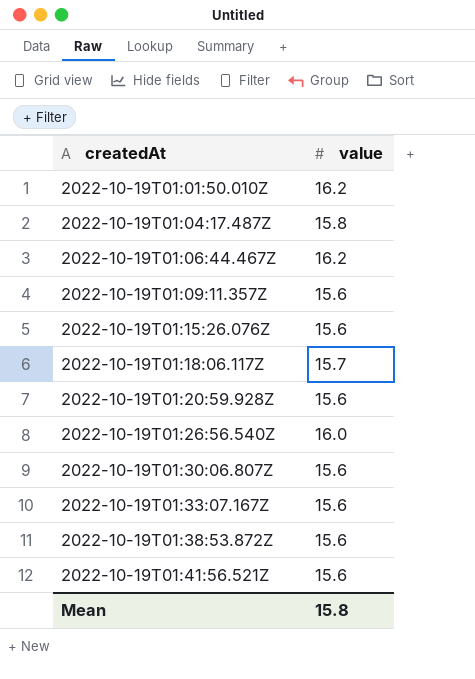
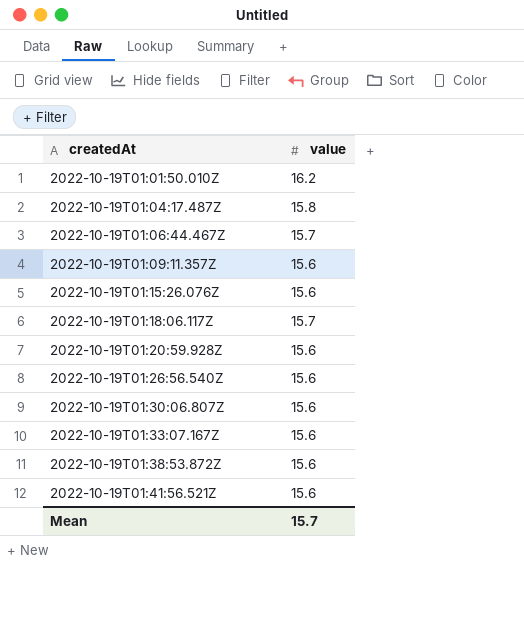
2022-10-19T01:06:44.467Z | value: 16.2 -> 15.7
2022-10-19T01:26:56.540Z | value: 16.0 -> 15.6
Mean | value: 15.8 -> 15.7

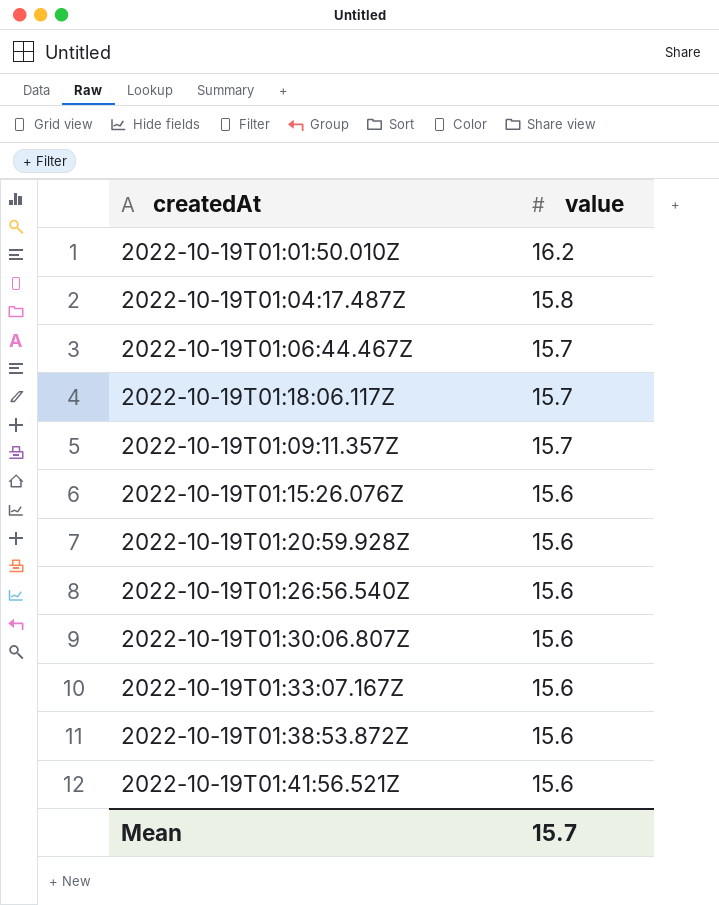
row order: createdAt ascending -> value descending
2022-10-19T01:09:11.357Z | value: 15.6 -> 15.7

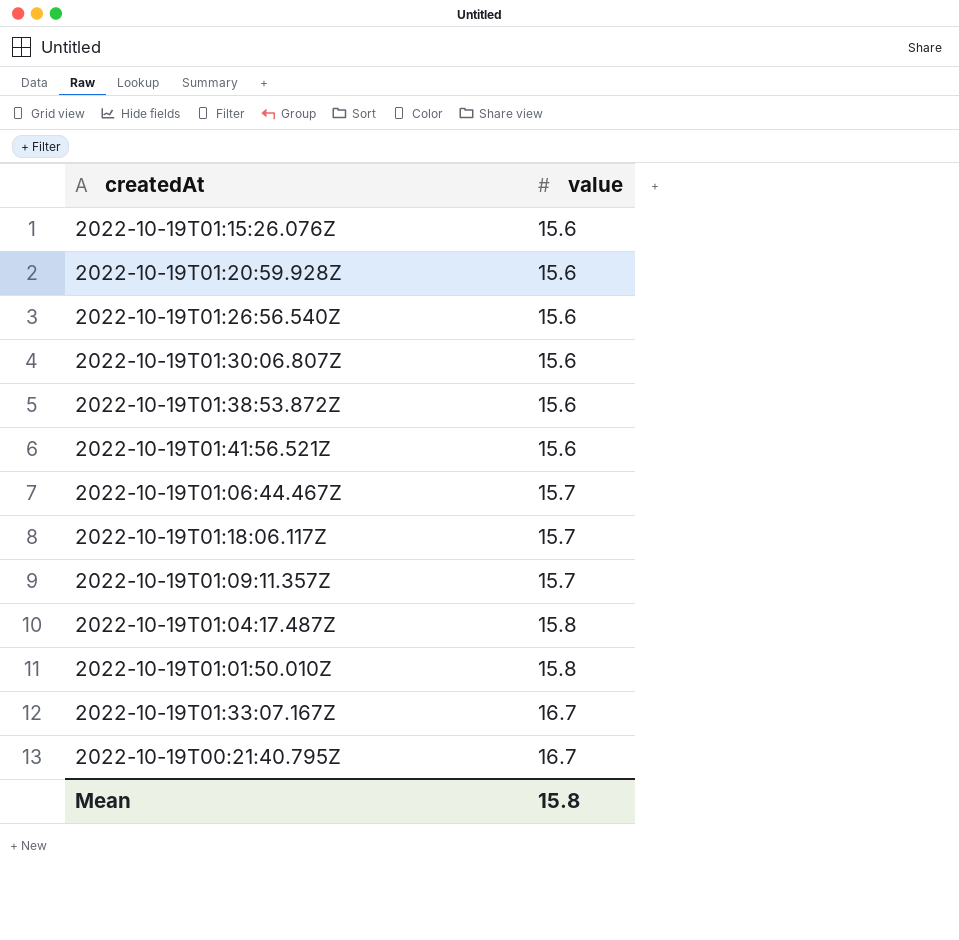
row order: value descending -> value ascending
2022-10-19T01:01:50.010Z | value: 16.2 -> 15.8
2022-10-19T01:33:07.167Z | value: 15.6 -> 16.7
row 2022-10-19T00:21:40.795Z: none -> 16.7
Mean | value: 15.7 -> 15.8

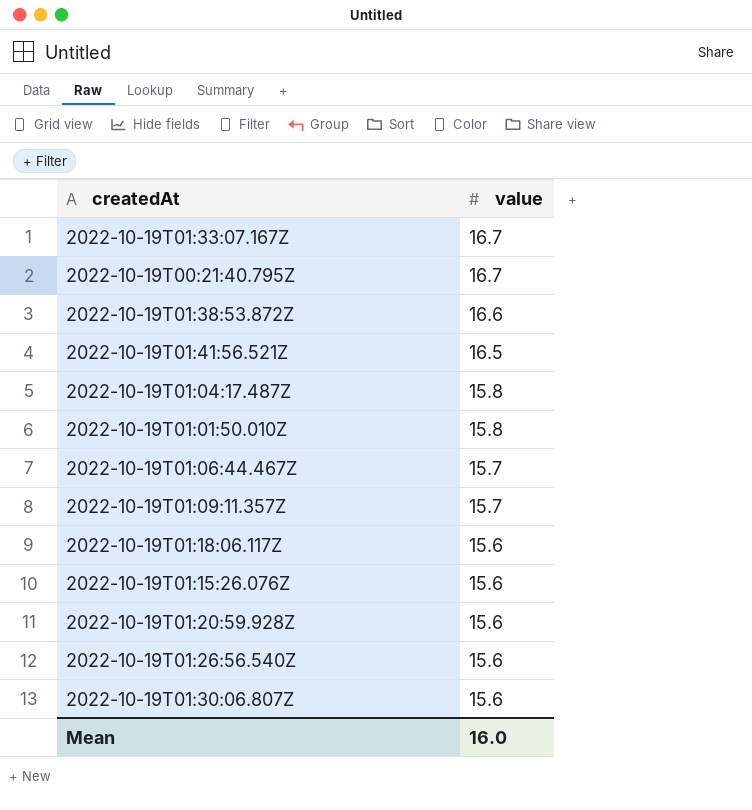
row order: value ascending -> value descending
2022-10-19T01:38:53.872Z | value: 15.6 -> 16.6
2022-10-19T01:41:56.521Z | value: 15.6 -> 16.5
2022-10-19T01:18:06.117Z | value: 15.7 -> 15.6
Mean | value: 15.8 -> 16.0

